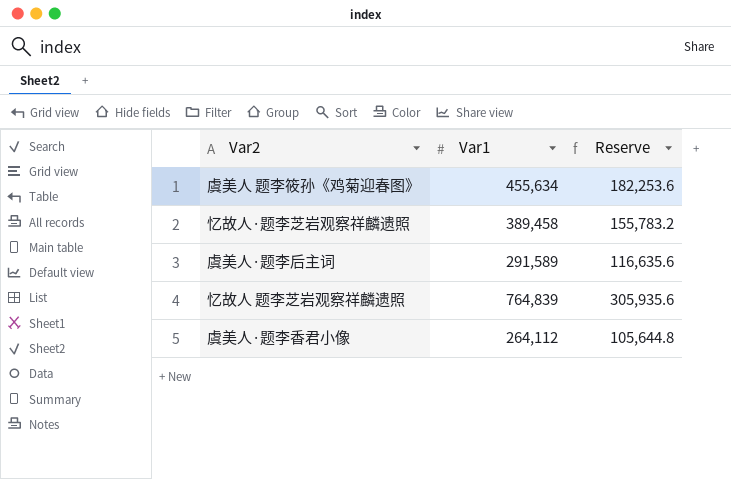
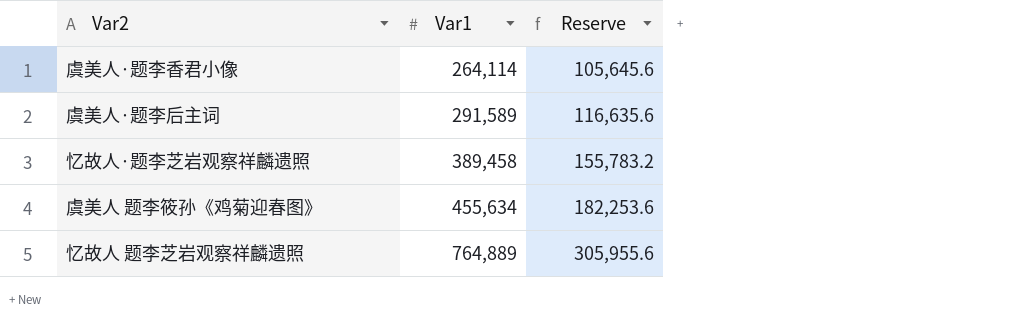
row order: none -> Var1 ascending
虞美人·题李香君小像 | Var1: 264,112 -> 264,114
虞美人·题李香君小像 | Reserve: 105,644.8 -> 105,645.6
忆故人 题李芝岩观察祥麟遗照 | Var1: 764,839 -> 764,889
忆故人 题李芝岩观察祥麟遗照 | Reserve: 305,935.6 -> 305,955.6

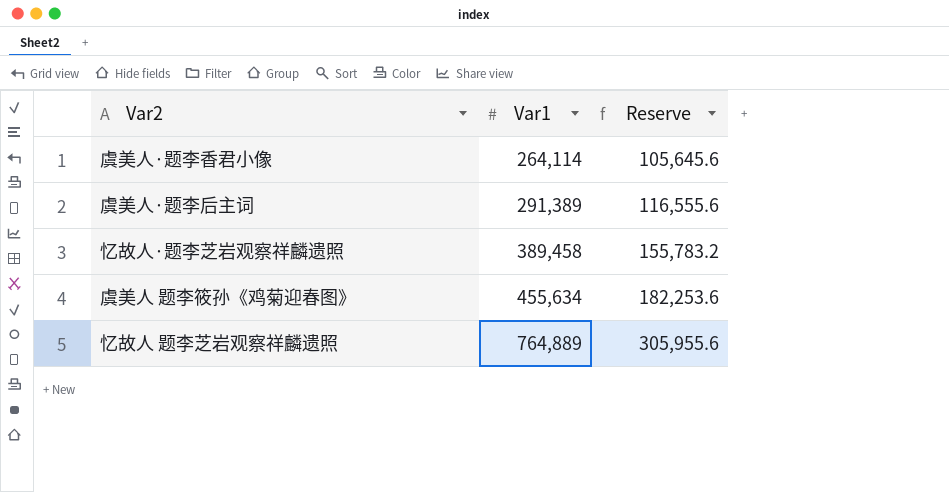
虞美人·题李后主词 | Var1: 291,589 -> 291,389
虞美人·题李后主词 | Reserve: 116,635.6 -> 116,555.6

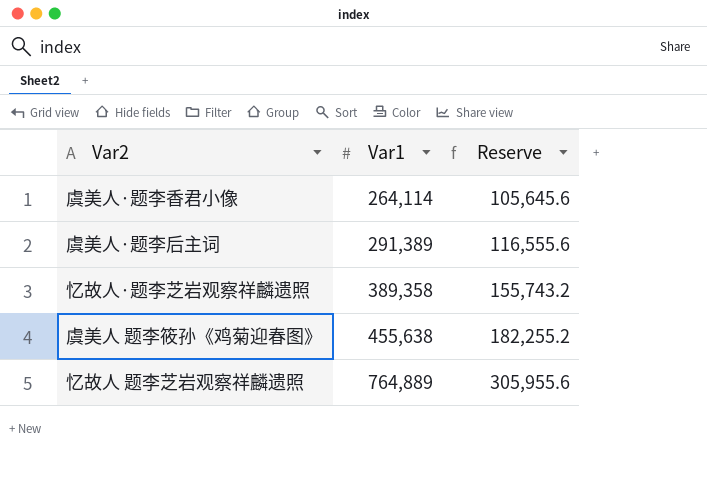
忆故人·题李芝岩观察祥麟遗照 | Var1: 389,458 -> 389,358
忆故人·题李芝岩观察祥麟遗照 | Reserve: 155,783.2 -> 155,743.2
虞美人 题李筱孙《鸡菊迎春图》 | Var1: 455,634 -> 455,638
虞美人 题李筱孙《鸡菊迎春图》 | Reserve: 182,253.6 -> 182,255.2

